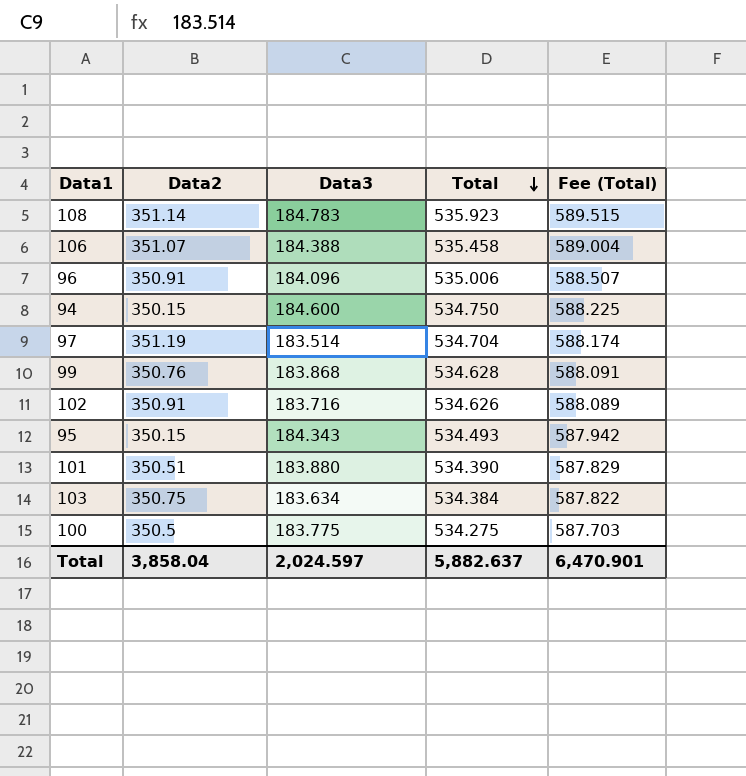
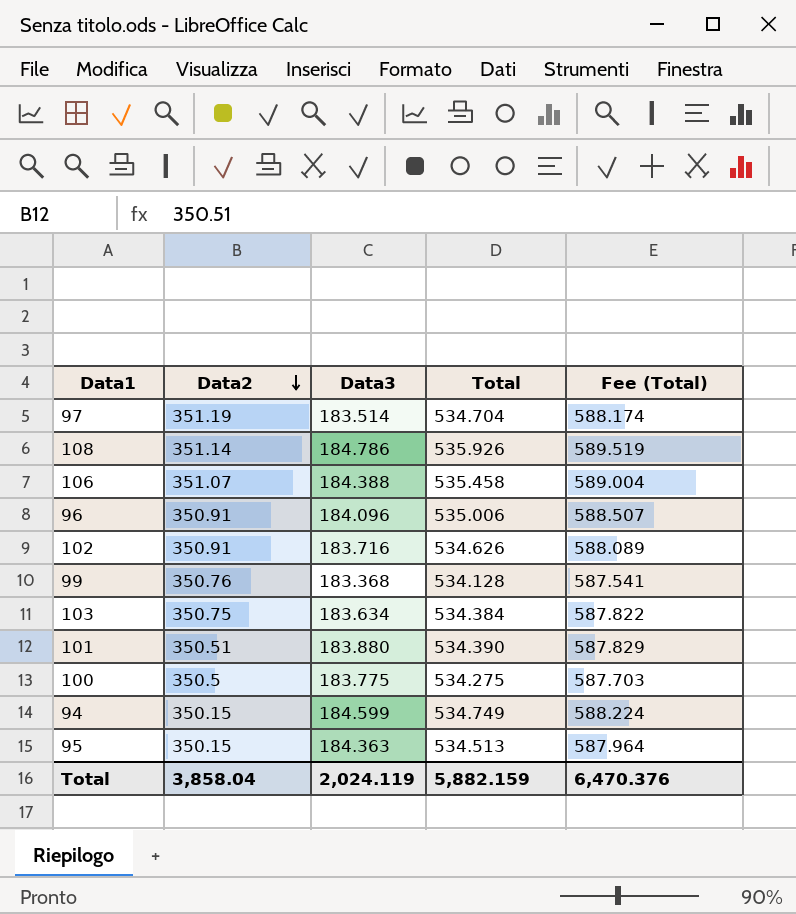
row order: Total descending -> Data2 descending
108 | Data3: 184.783 -> 184.786
108 | Total: 535.923 -> 535.926
108 | Fee (Total): 589.515 -> 589.519
99 | Data3: 183.868 -> 183.368
99 | Total: 534.628 -> 534.128
99 | Fee (Total): 588.091 -> 587.541
94 | Data3: 184.600 -> 184.599
94 | Total: 534.750 -> 534.749
94 | Fee (Total): 588.225 -> 588.224
95 | Data3: 184.343 -> 184.363
95 | Total: 534.493 -> 534.513
95 | Fee (Total): 587.942 -> 587.964
Total | Data3: 2,024.597 -> 2,024.119
Total | Total: 5,882.637 -> 5,882.159
Total | Fee (Total): 6,470.901 -> 6,470.376

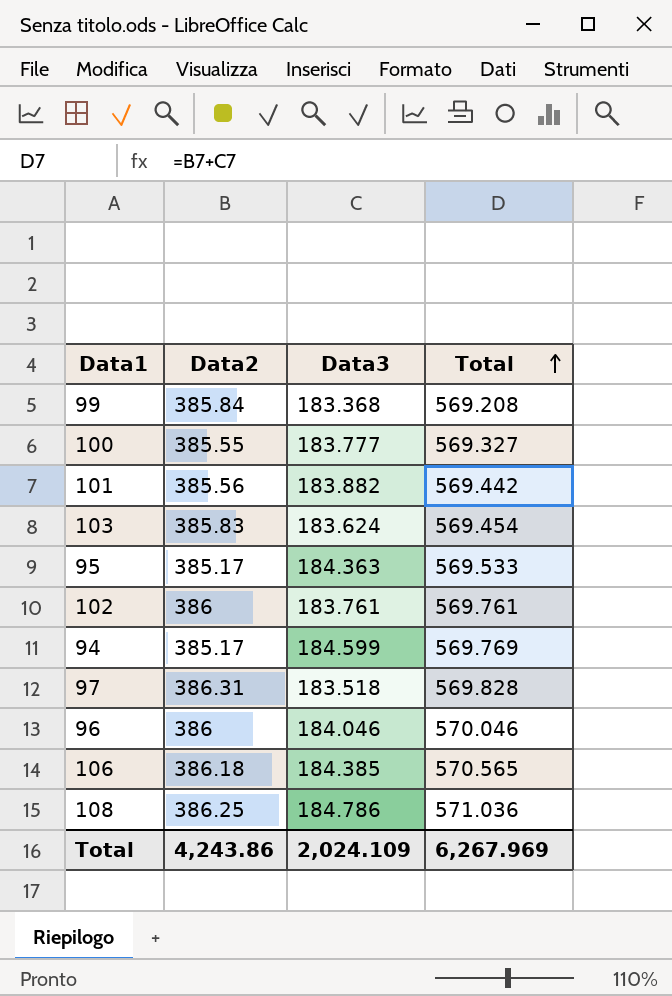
row order: Data2 descending -> Total ascending
column Fee (Total) | formula: [Total] * 1.1 -> none
99 | Data2: 350.76 -> 385.84
99 | Total: 534.128 -> 569.208
100 | Data2: 350.5 -> 385.55
100 | Data3: 183.775 -> 183.777
100 | Total: 534.275 -> 569.327
101 | Data2: 350.51 -> 385.56
101 | Data3: 183.880 -> 183.882
101 | Total: 534.390 -> 569.442
103 | Data2: 350.75 -> 385.83
103 | Data3: 183.634 -> 183.624
103 | Total: 534.384 -> 569.454
95 | Data2: 350.15 -> 385.17
95 | Total: 534.513 -> 569.533
102 | Data2: 350.91 -> 386
102 | Data3: 183.716 -> 183.761
102 | Total: 534.626 -> 569.761
94 | Data2: 350.15 -> 385.17
94 | Total: 534.749 -> 569.769
97 | Data2: 351.19 -> 386.31
97 | Data3: 183.514 -> 183.518
97 | Total: 534.704 -> 569.828
96 | Data2: 350.91 -> 386
96 | Data3: 184.096 -> 184.046
96 | Total: 535.006 -> 570.046
106 | Data2: 351.07 -> 386.18
106 | Data3: 184.388 -> 184.385
106 | Total: 535.458 -> 570.565
108 | Data2: 351.14 -> 386.25
108 | Total: 535.926 -> 571.036
Total | Data2: 3,858.04 -> 4,243.86
Total | Data3: 2,024.119 -> 2,024.109
Total | Total: 5,882.159 -> 6,267.969

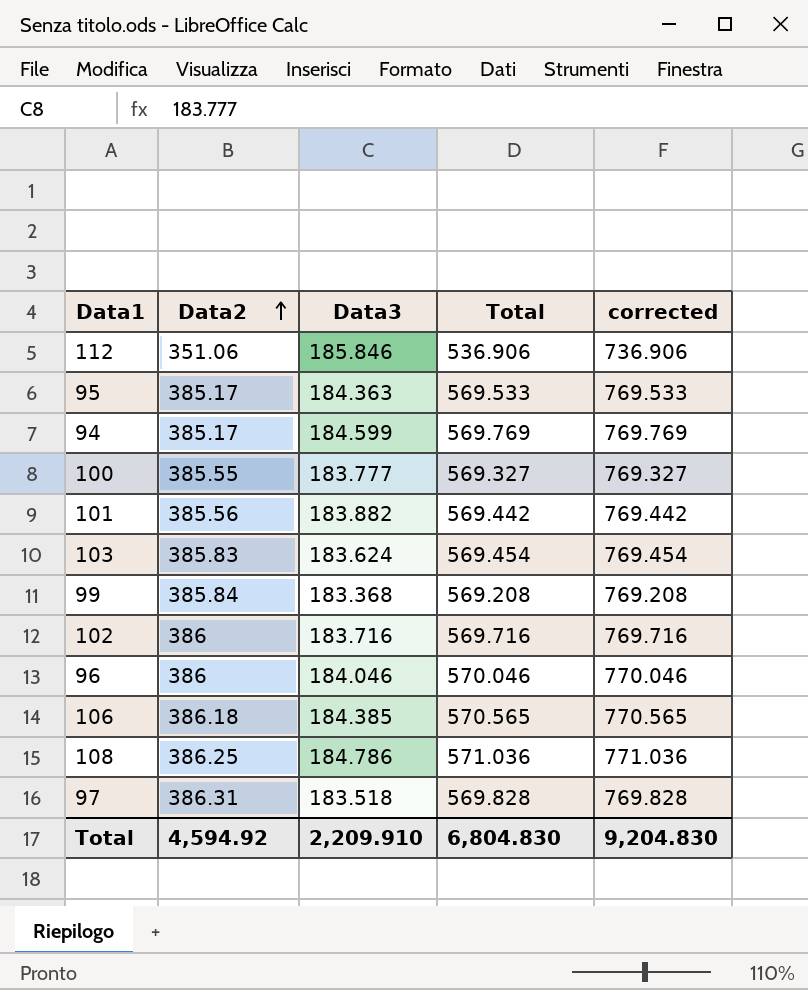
row order: Total ascending -> Data2 ascending
column corrected | formula: none -> [Total] + 200
row 112: none -> 351.06 | 185.846 | 536.906 | 736.906
102 | Data3: 183.761 -> 183.716
102 | Total: 569.761 -> 569.716
Total | Data2: 4,243.86 -> 4,594.92
Total | Data3: 2,024.109 -> 2,209.910
Total | Total: 6,267.969 -> 6,804.830

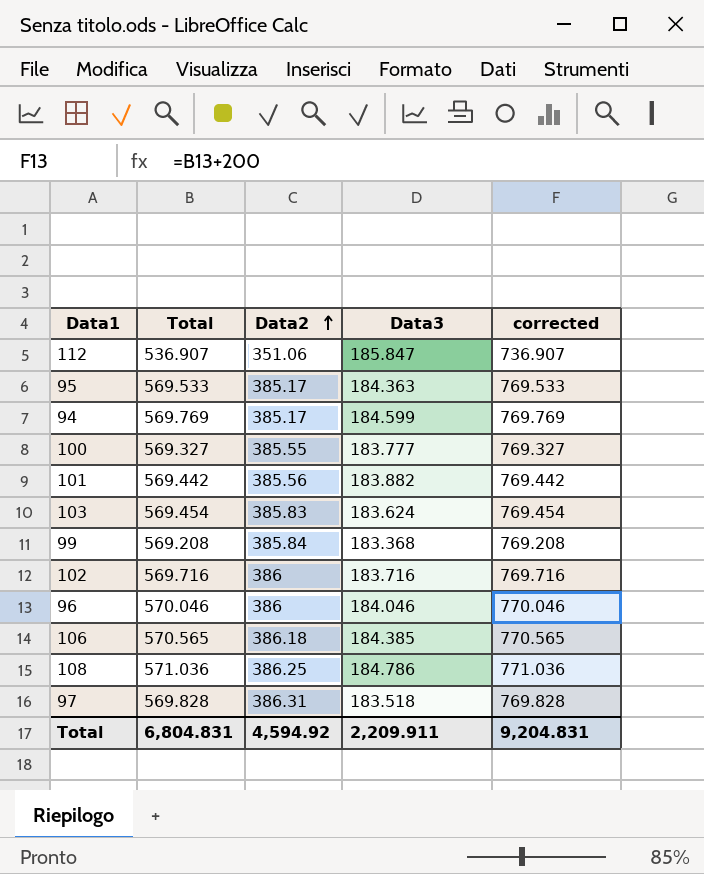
column Total | position: 4 -> 2
112 | Total: 536.906 -> 536.907
112 | Data3: 185.846 -> 185.847
112 | corrected: 736.906 -> 736.907
Total | Total: 6,804.830 -> 6,804.831
Total | Data3: 2,209.910 -> 2,209.911
Total | corrected: 9,204.830 -> 9,204.831

